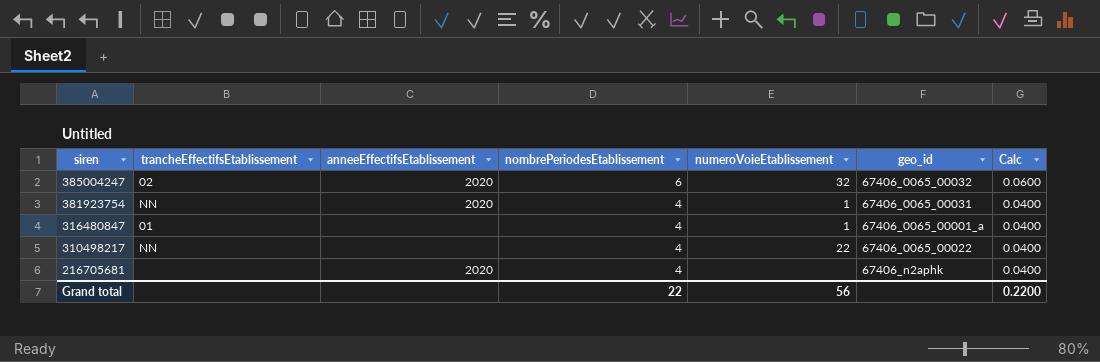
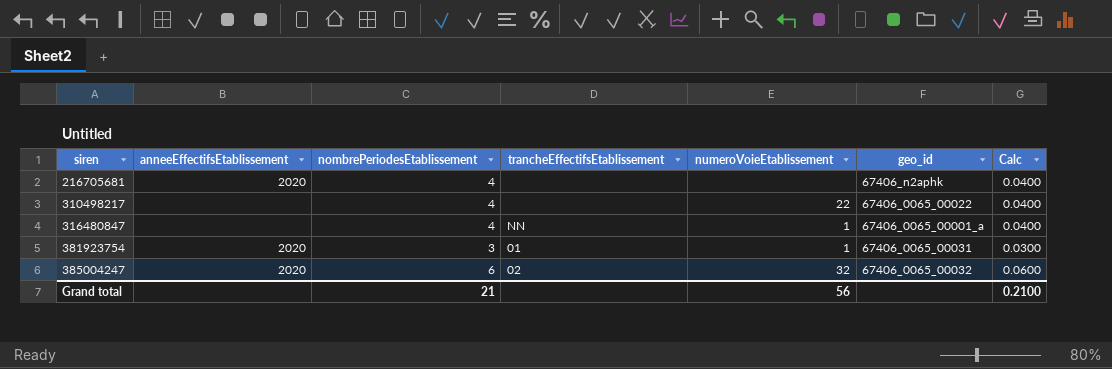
row order: siren descending -> siren ascending
column trancheEffectifsEtablissement | position: 2 -> 4
310498217 | trancheEffectifsEtablissement: NN -> none
316480847 | trancheEffectifsEtablissement: 01 -> NN
381923754 | nombrePeriodesEtablissement: 4 -> 3
381923754 | trancheEffectifsEtablissement: NN -> 01
381923754 | Calc: 0.0400 -> 0.0300
Grand total | nombrePeriodesEtablissement: 22 -> 21
Grand total | Calc: 0.2200 -> 0.2100

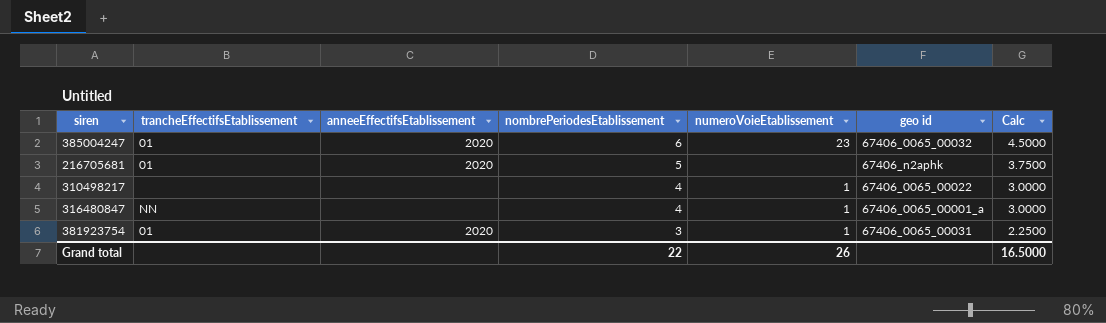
row order: siren ascending -> nombrePeriodesEtablissement descending
column trancheEffectifsEtablissement | position: 4 -> 2
column name: geo_id -> geo id
column Calc | formula: [nombrePeriodesEtablissement] * 0.01 -> [nombrePeriodesEtablissement] * 0.75
385004247 | trancheEffectifsEtablissement: 02 -> 01
385004247 | numeroVoieEtablissement: 32 -> 23
216705681 | trancheEffectifsEtablissement: none -> 01
216705681 | nombrePeriodesEtablissement: 4 -> 5
310498217 | numeroVoieEtablissement: 22 -> 1
Grand total | nombrePeriodesEtablissement: 21 -> 22
Grand total | numeroVoieEtablissement: 56 -> 26
Grand total | Calc: 0.2100 -> 16.5000

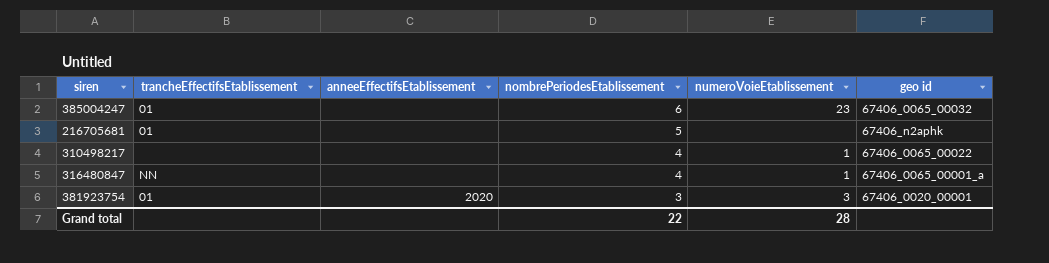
column Calc | formula: [nombrePeriodesEtablissement] * 0.75 -> none
385004247 | anneeEffectifsEtablissement: 2020 -> none
216705681 | anneeEffectifsEtablissement: 2020 -> none
381923754 | numeroVoieEtablissement: 1 -> 3
381923754 | geo id: 67406_0065_00031 -> 67406_0020_00001
Grand total | numeroVoieEtablissement: 26 -> 28

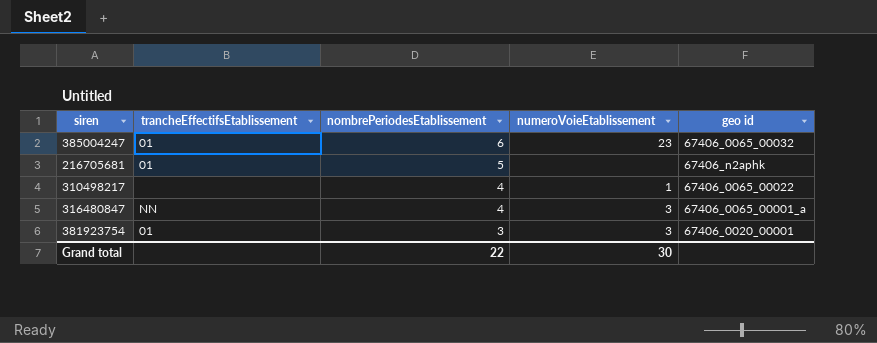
column anneeEffectifsEtablissement | position: 3 -> none
316480847 | numeroVoieEtablissement: 1 -> 3
Grand total | numeroVoieEtablissement: 28 -> 30

